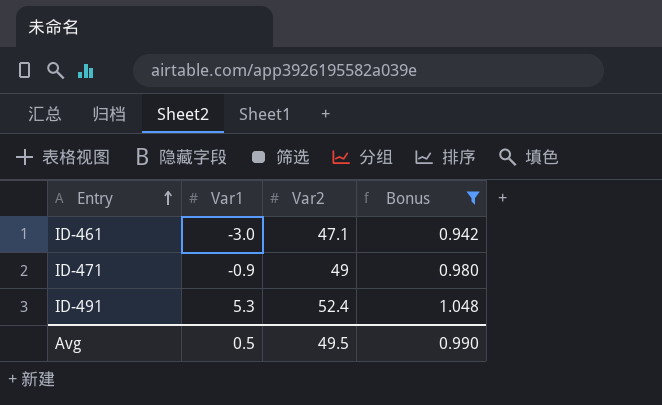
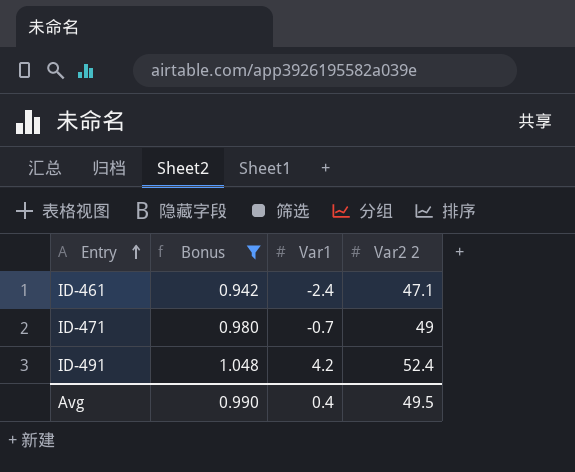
column Bonus | position: 4 -> 2
column name: Var2 -> Var2 2
ID-461 | Var1: -3.0 -> -2.4
ID-471 | Var1: -0.9 -> -0.7
ID-491 | Var1: 5.3 -> 4.2
Avg | Var1: 0.5 -> 0.4

